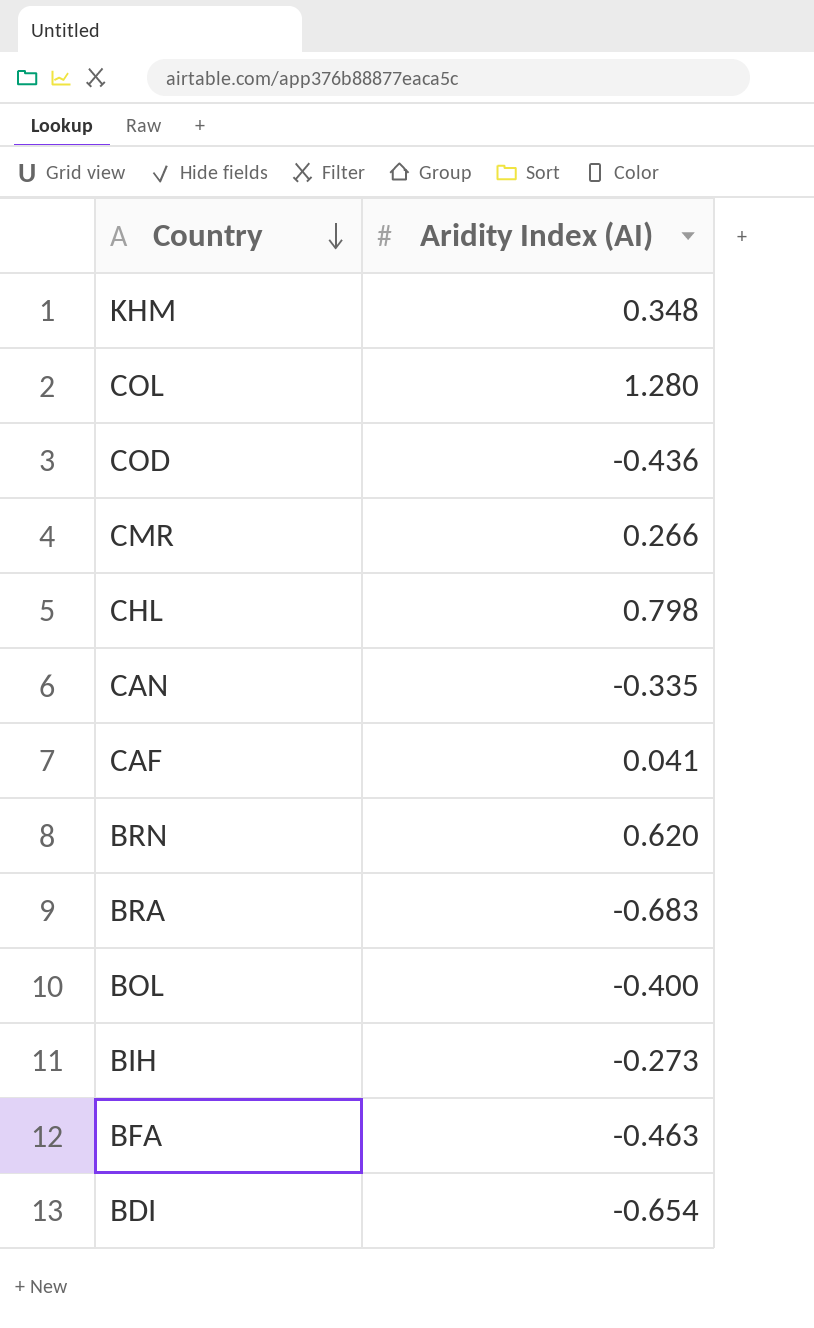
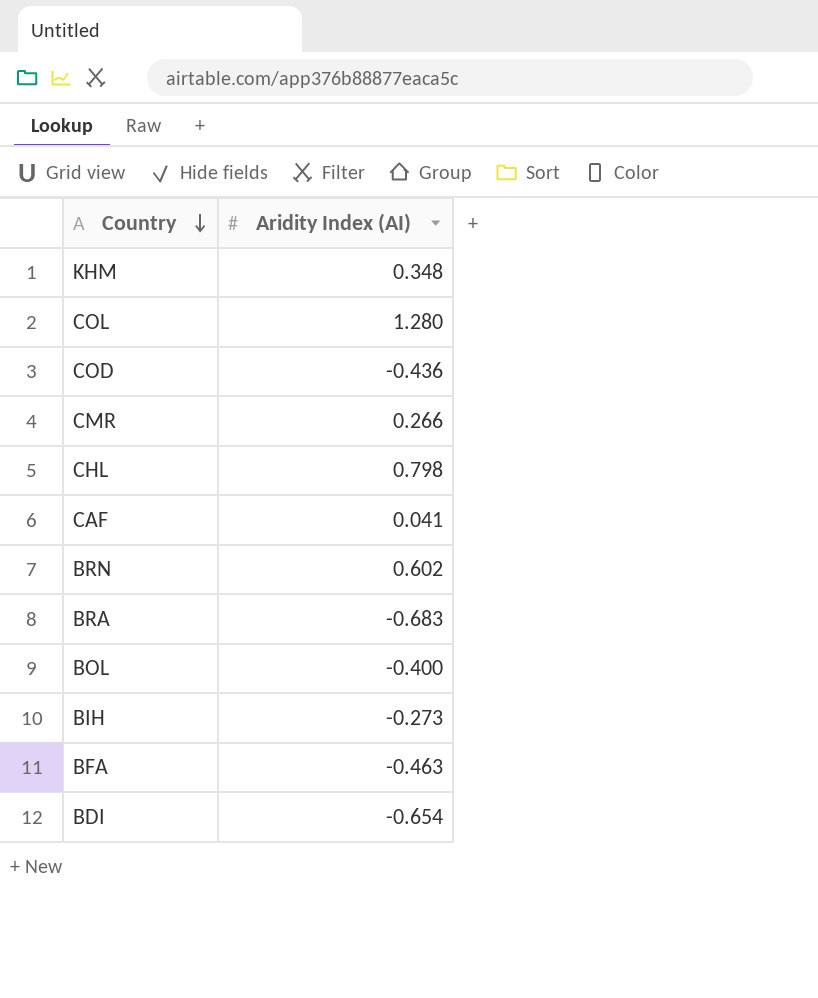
row CAN: -0.335 -> none
BRN | Aridity Index (AI): 0.620 -> 0.602

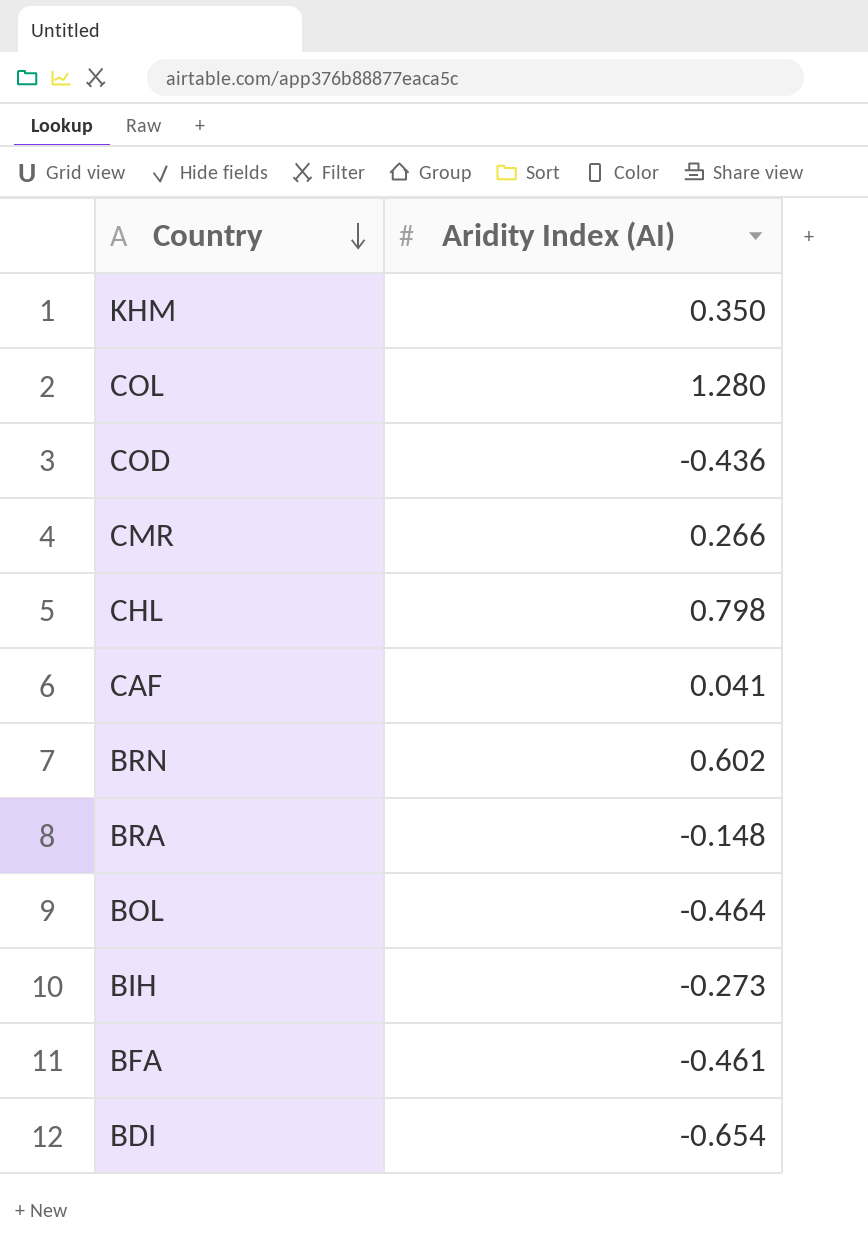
KHM | Aridity Index (AI): 0.348 -> 0.350
BRA | Aridity Index (AI): -0.683 -> -0.148
BOL | Aridity Index (AI): -0.400 -> -0.464
BFA | Aridity Index (AI): -0.463 -> -0.461

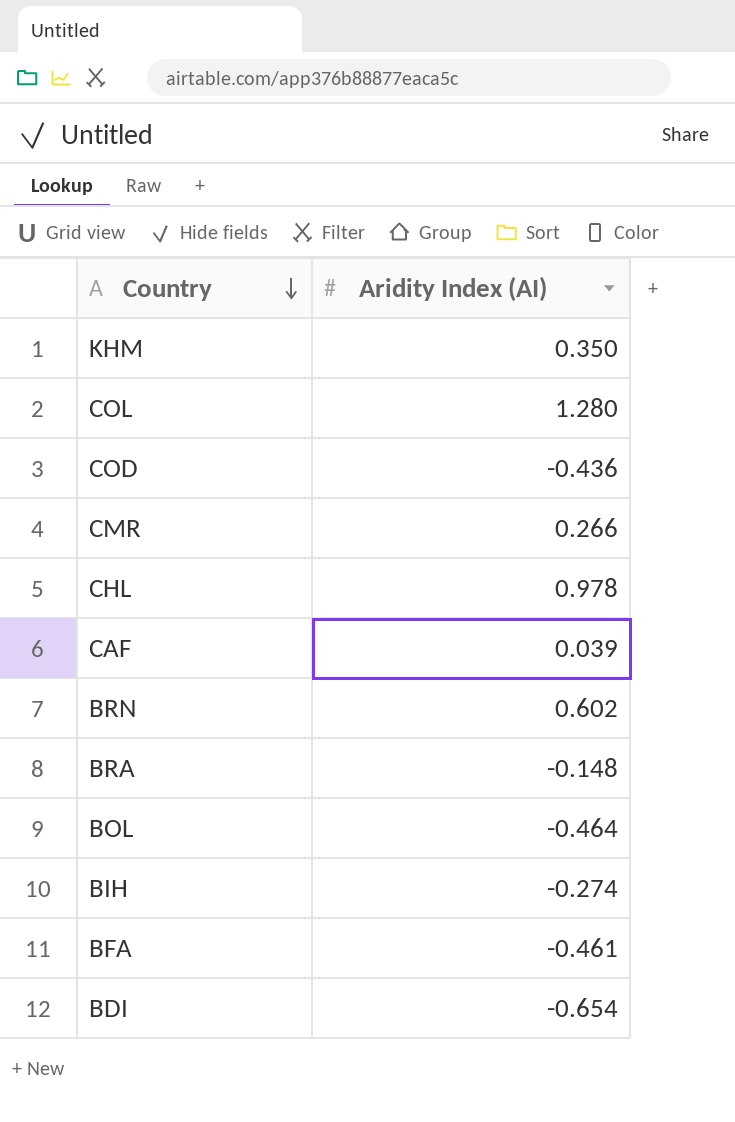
CHL | Aridity Index (AI): 0.798 -> 0.978
CAF | Aridity Index (AI): 0.041 -> 0.039
BIH | Aridity Index (AI): -0.273 -> -0.274

